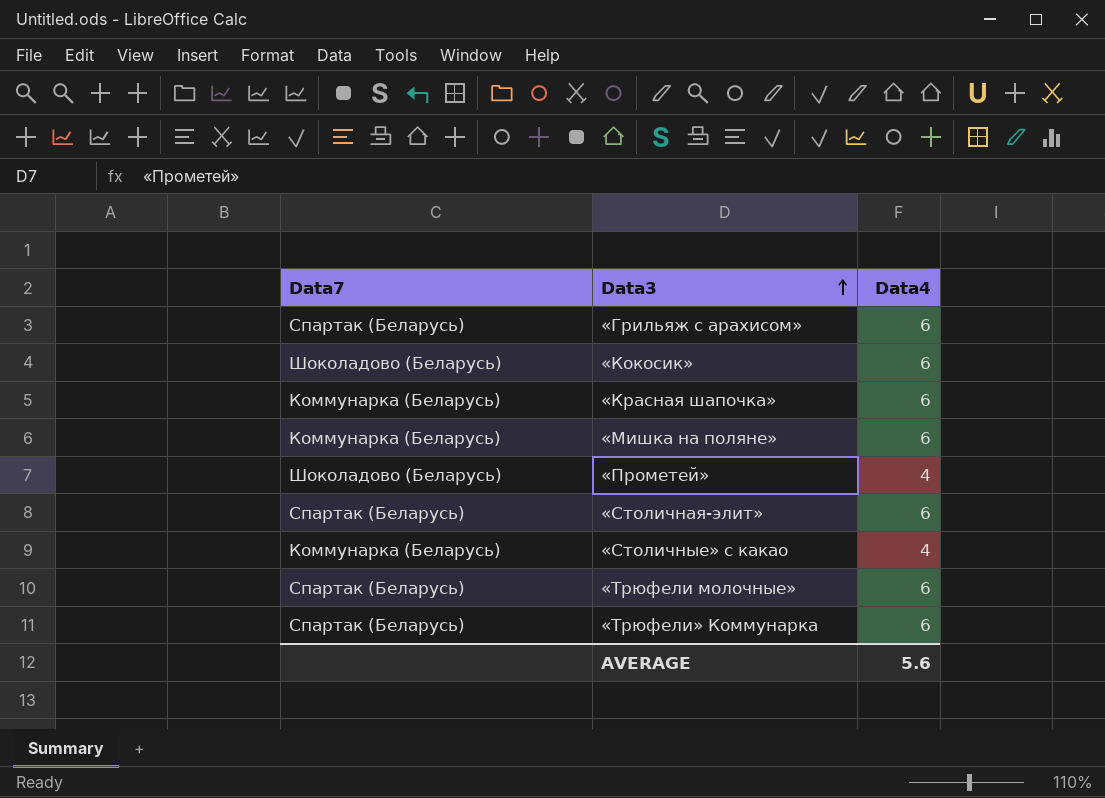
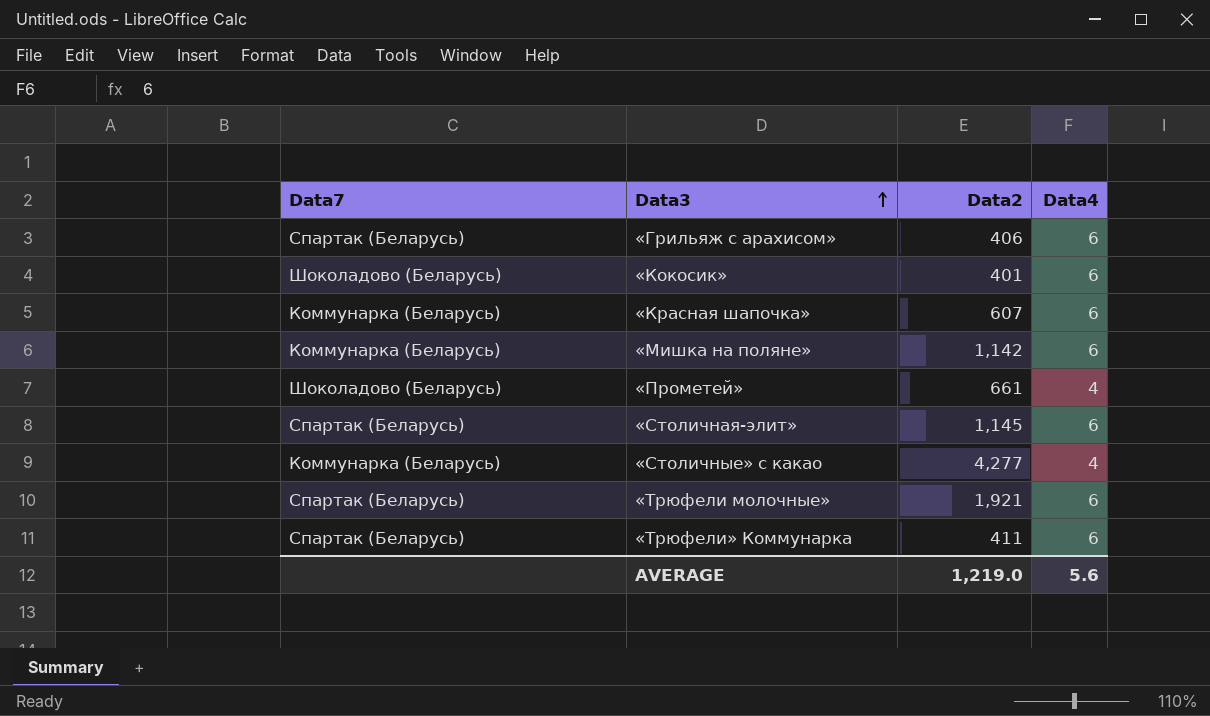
column Data2 | position: none -> 3

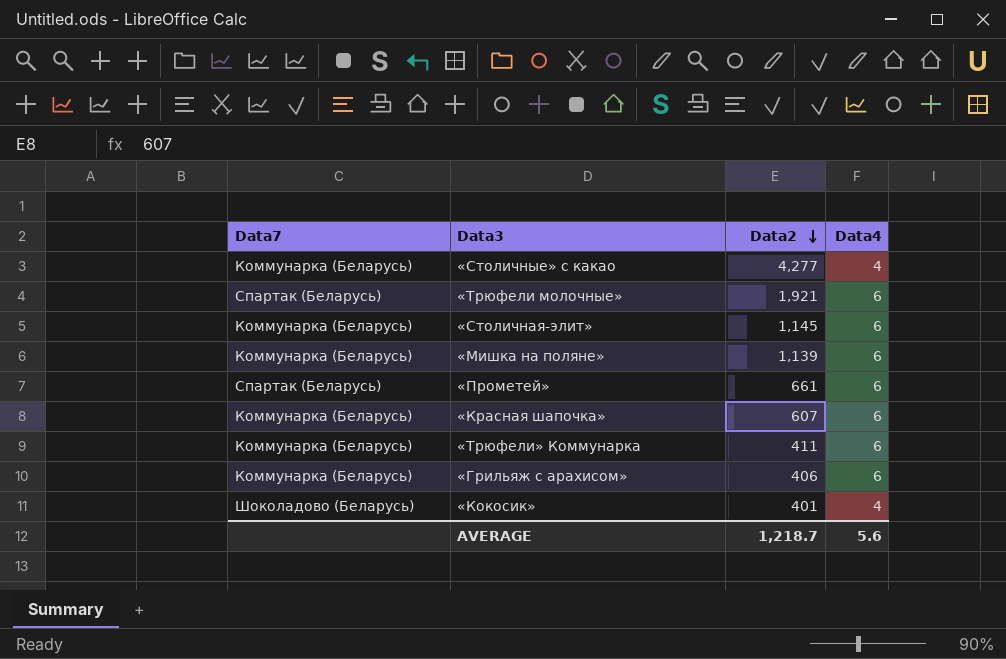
row order: Data3 ascending -> Data2 descending
«Столичная-элит» | Data7: Спартак (Беларусь) -> Коммунарка (Беларусь)
«Мишка на поляне» | Data2: 1,142 -> 1,139
«Прометей» | Data7: Шоколадово (Беларусь) -> Спартак (Беларусь)
«Прометей» | Data4: 4 -> 6
«Трюфели» Коммунарка | Data7: Спартак (Беларусь) -> Коммунарка (Беларусь)
«Грильяж с арахисом» | Data7: Спартак (Беларусь) -> Коммунарка (Беларусь)
«Кокосик» | Data4: 6 -> 4
AVERAGE | Data2: 1,219.0 -> 1,218.7

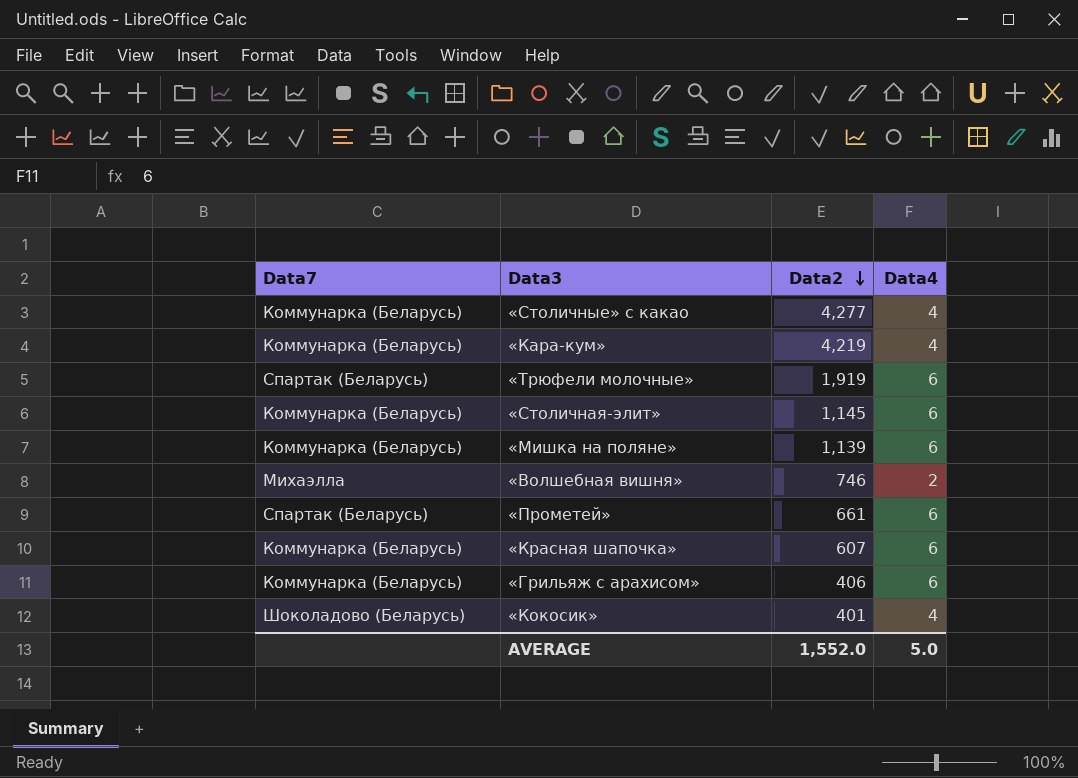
row «Трюфели» Коммунарка: Коммунарка (Беларусь) | 411 | 6 -> none
row «Кара-кум»: none -> Коммунарка (Беларусь) | 4,219 | 4
«Трюфели молочные» | Data2: 1,921 -> 1,919
row «Волшебная вишня»: none -> Михаэлла | 746 | 2
AVERAGE | Data2: 1,218.7 -> 1,552.0
AVERAGE | Data4: 5.6 -> 5.0

